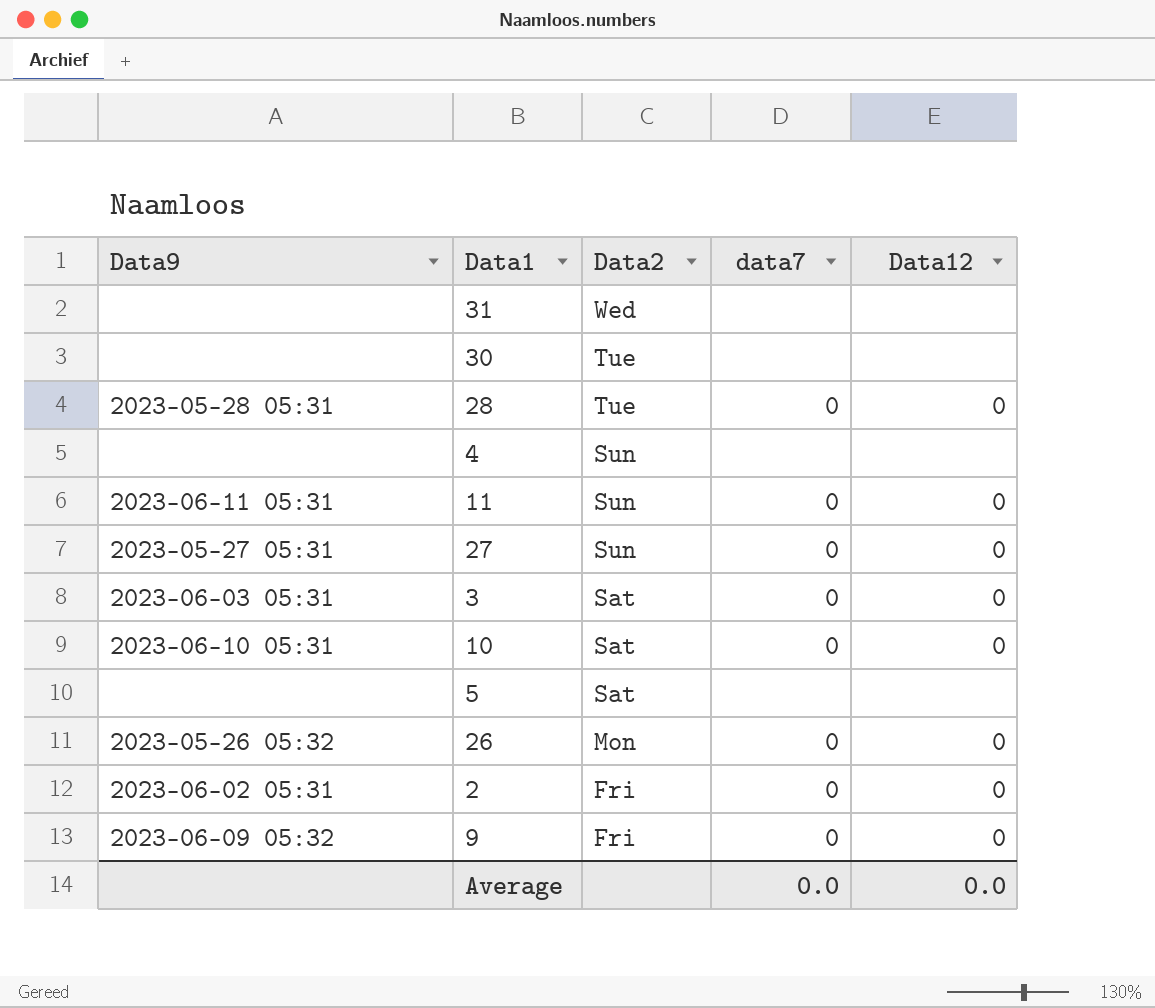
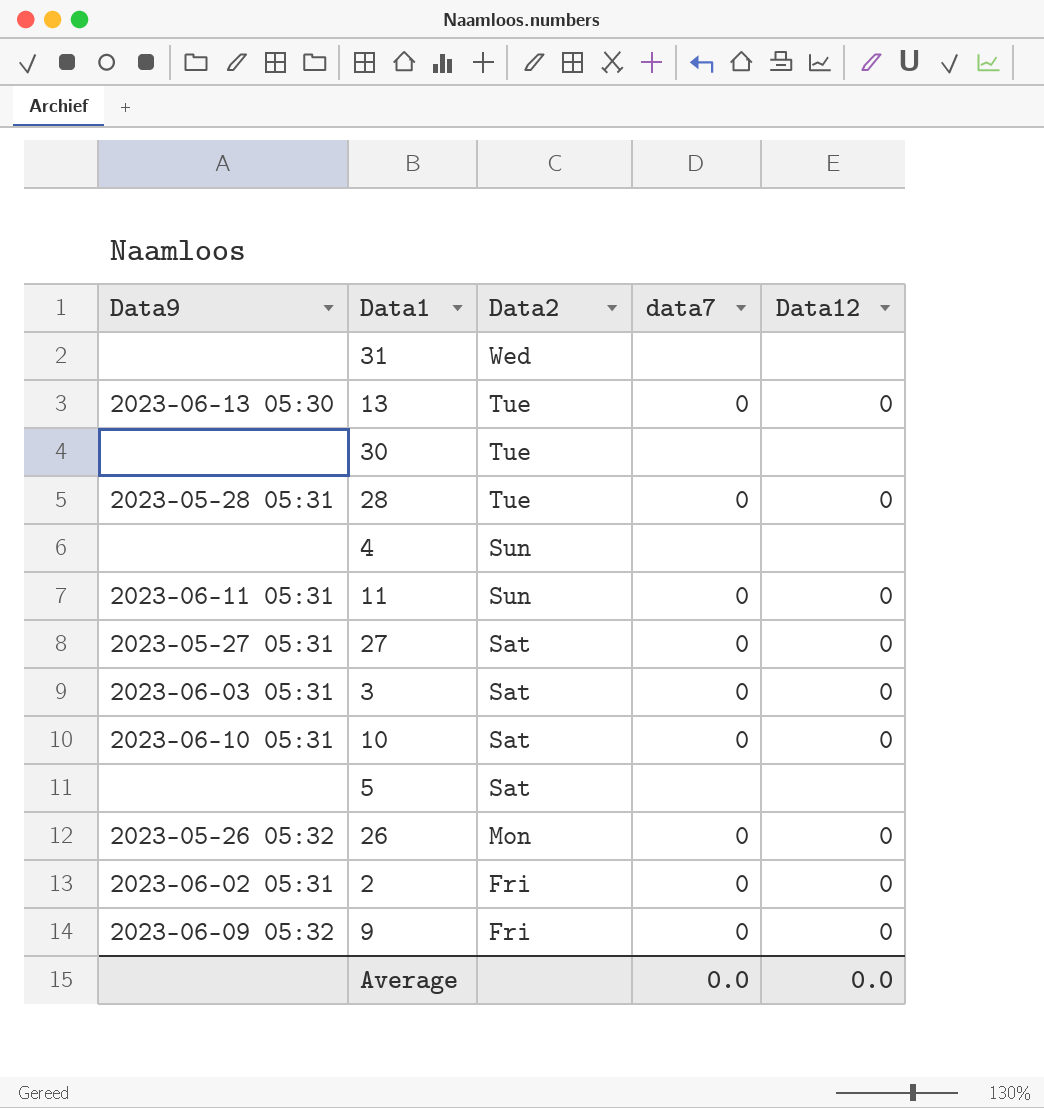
row 13: none -> 2023-06-13 05:30 | Tue | 0 | 0
27 | Data2: Sun -> Sat

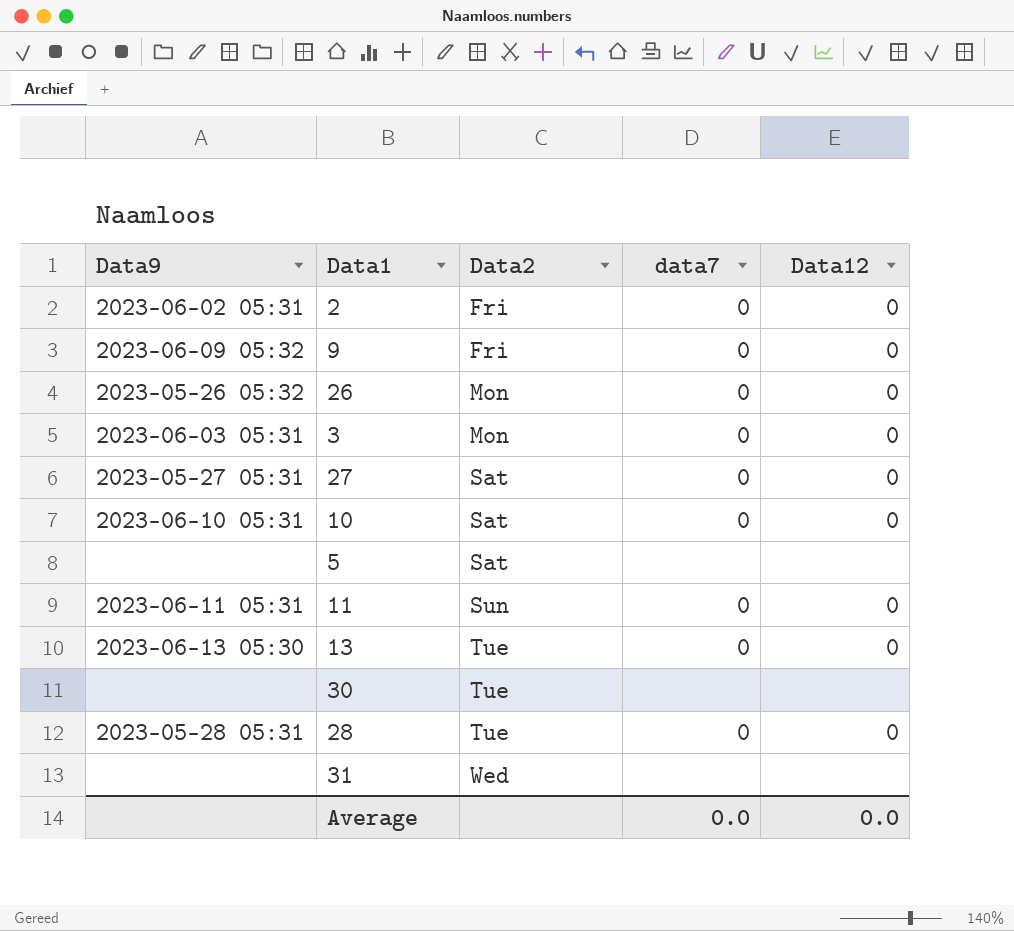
row order: Data2 descending -> Data2 ascending
row 4: none | Sun | none | none -> none
3 | Data2: Sat -> Mon

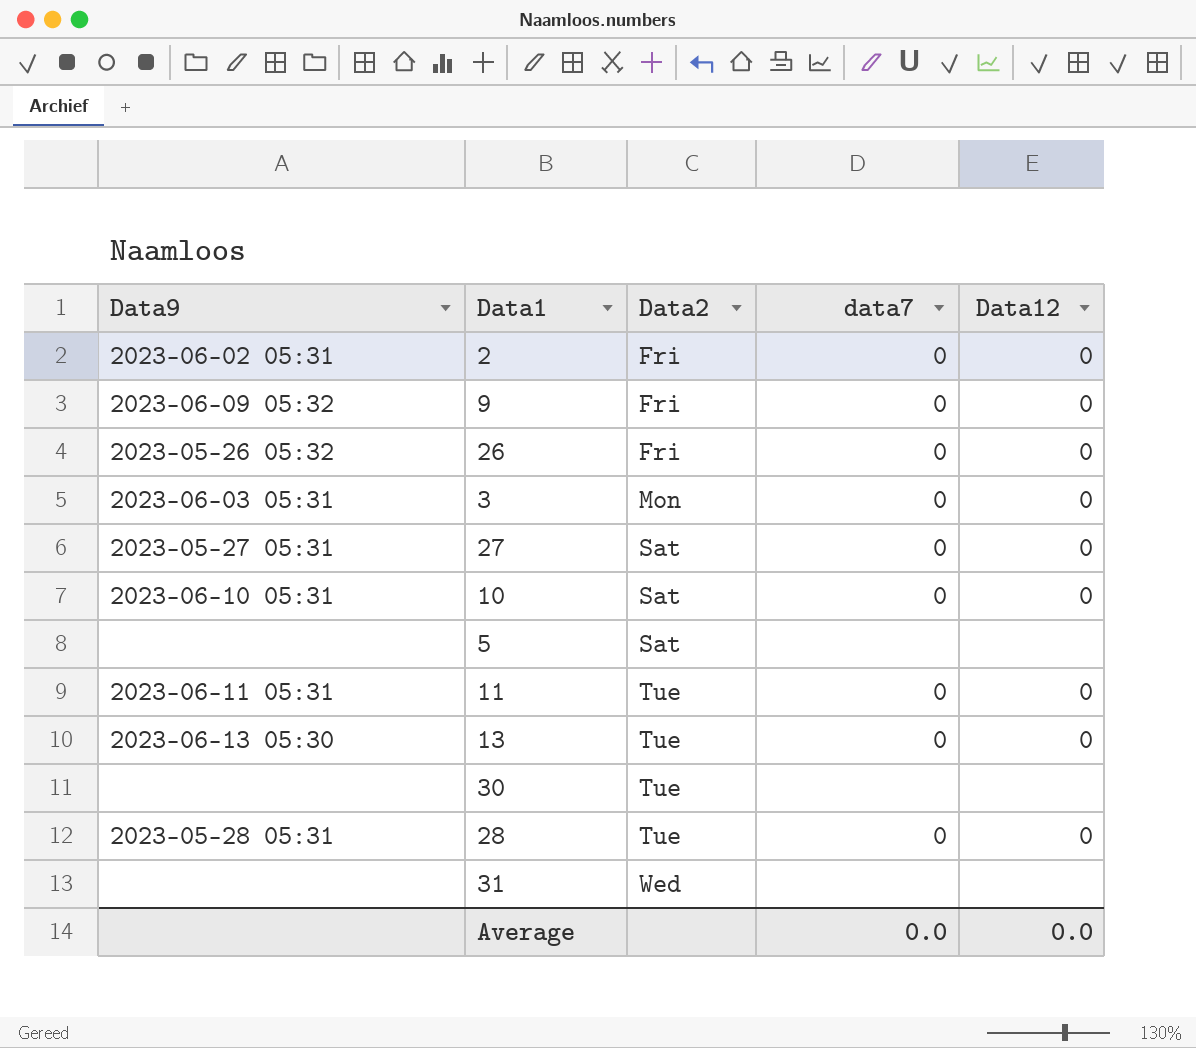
26 | Data2: Mon -> Fri
11 | Data2: Sun -> Tue

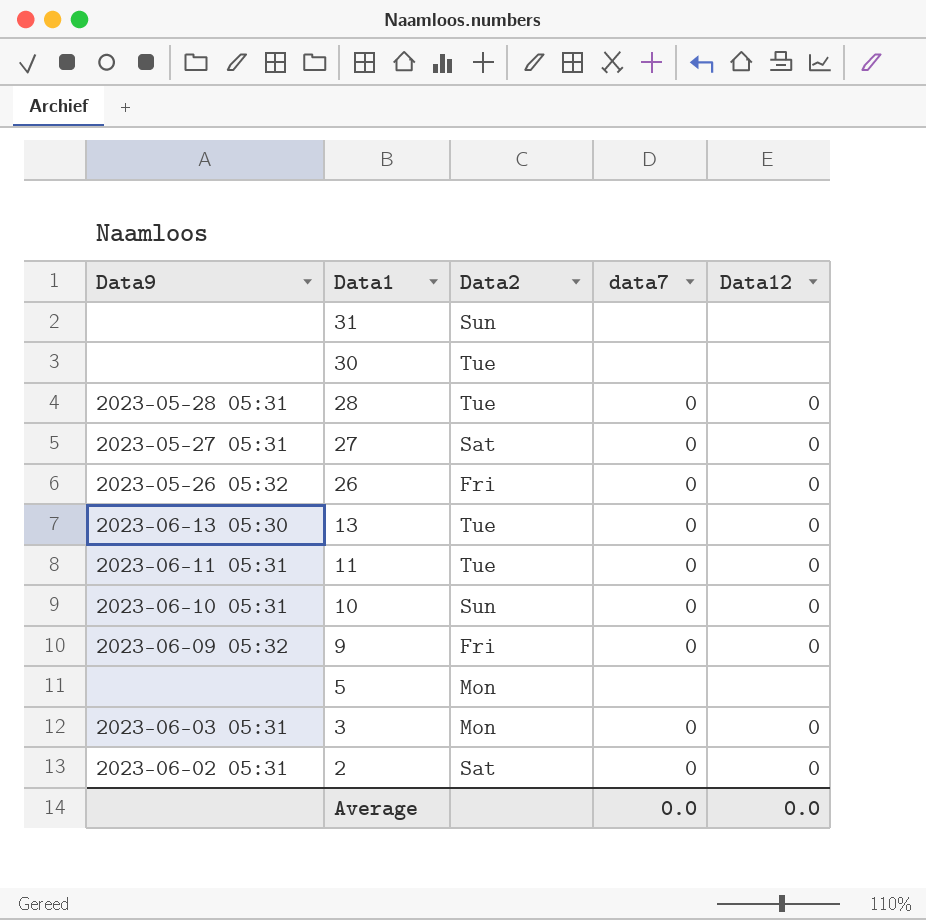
row order: Data2 ascending -> Data1 descending
31 | Data2: Wed -> Sun
10 | Data2: Sat -> Sun
5 | Data2: Sat -> Mon
2 | Data2: Fri -> Sat

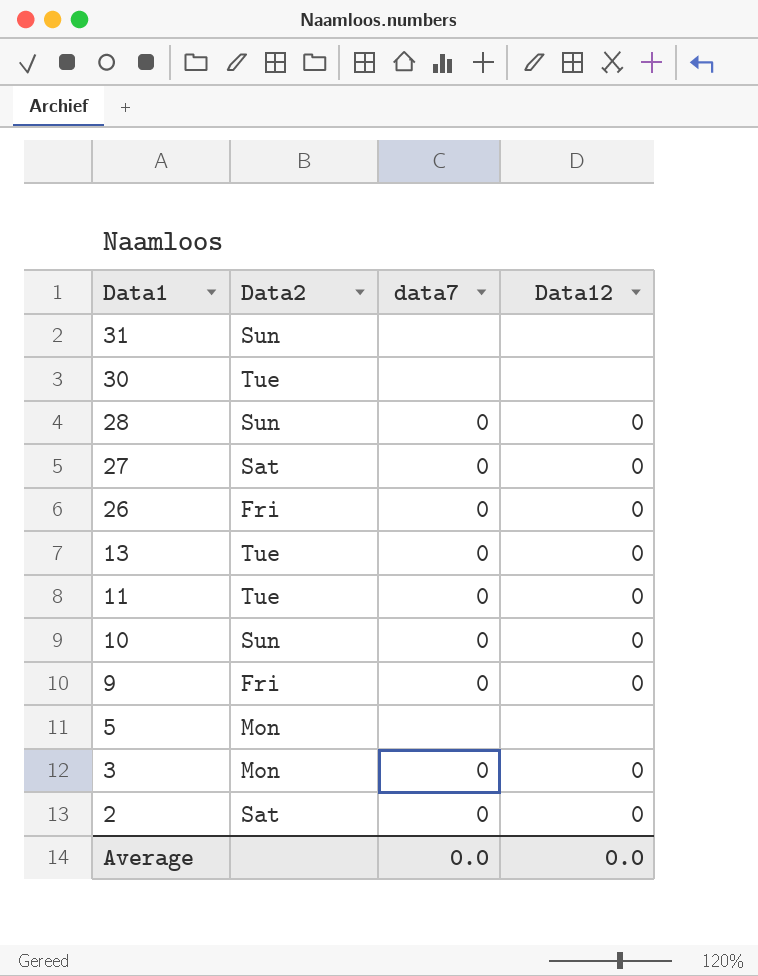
column Data9 | position: 1 -> none
28 | Data2: Tue -> Sun

